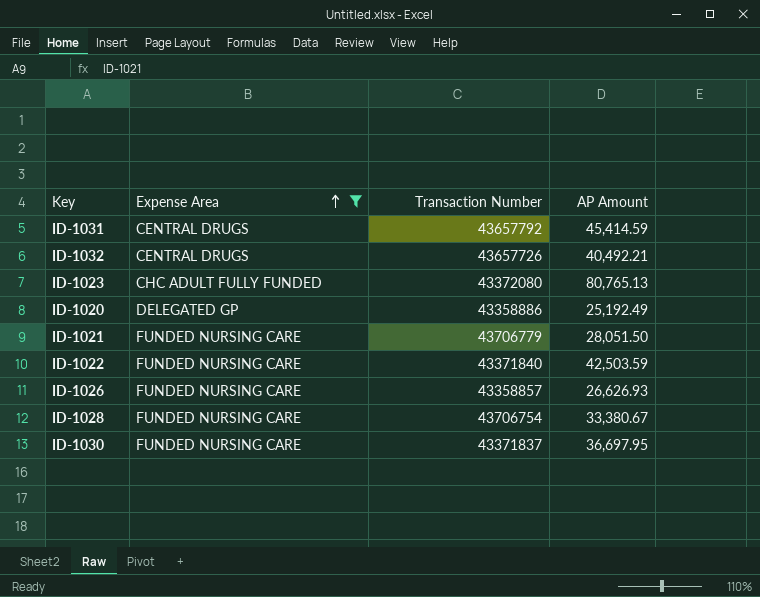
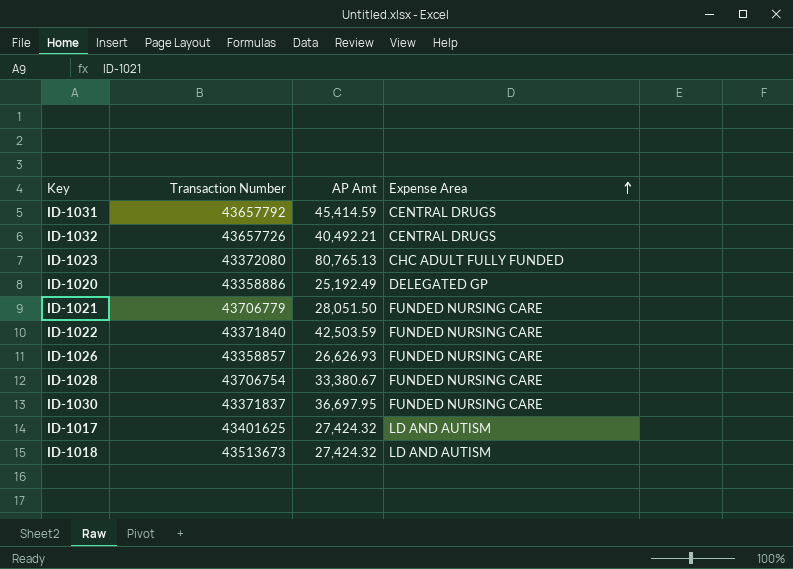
filter: Expense Area != LD AND AUTISM -> none
column name: AP Amount -> AP Amt
column Expense Area | position: 2 -> 4

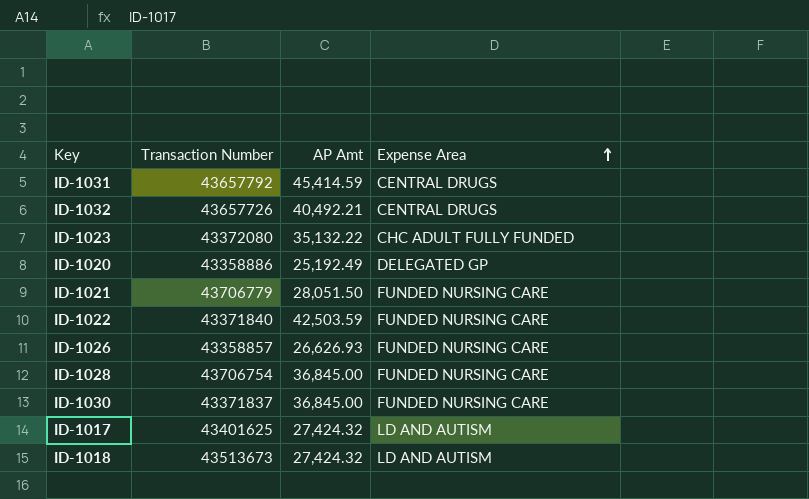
ID-1023 | AP Amt: 80,765.13 -> 35,132.22
ID-1028 | AP Amt: 33,380.67 -> 36,845.00
ID-1030 | AP Amt: 36,697.95 -> 36,845.00

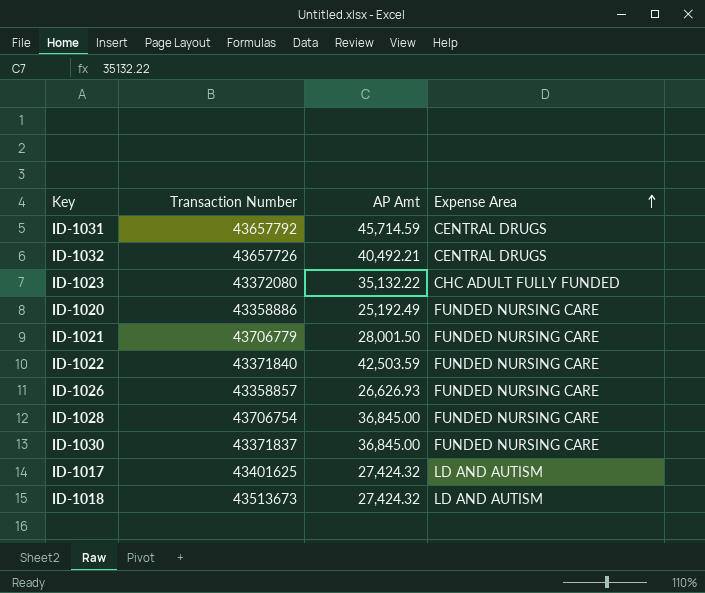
ID-1031 | AP Amt: 45,414.59 -> 45,714.59
ID-1020 | Expense Area: DELEGATED GP -> FUNDED NURSING CARE
ID-1021 | AP Amt: 28,051.50 -> 28,001.50

